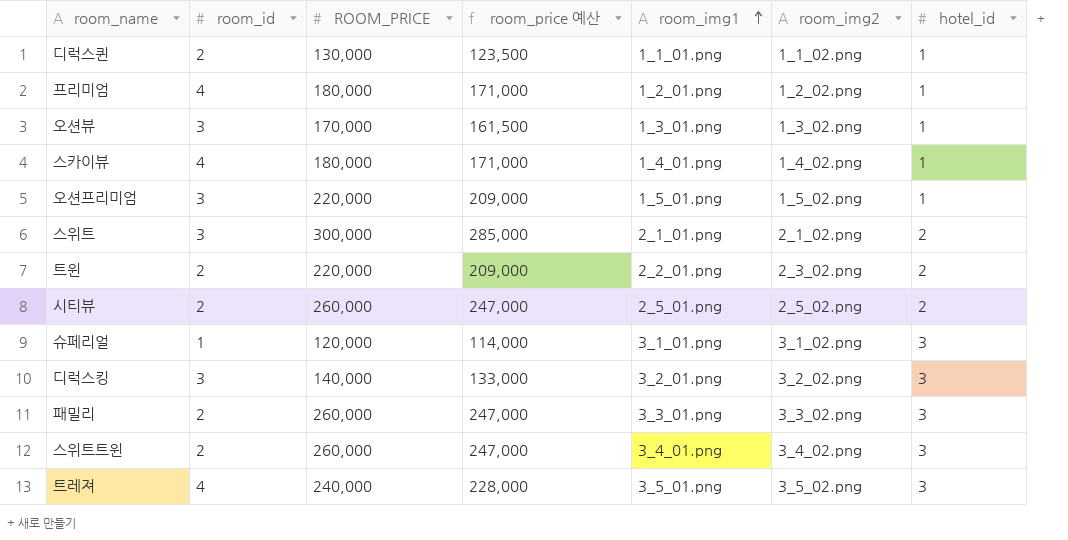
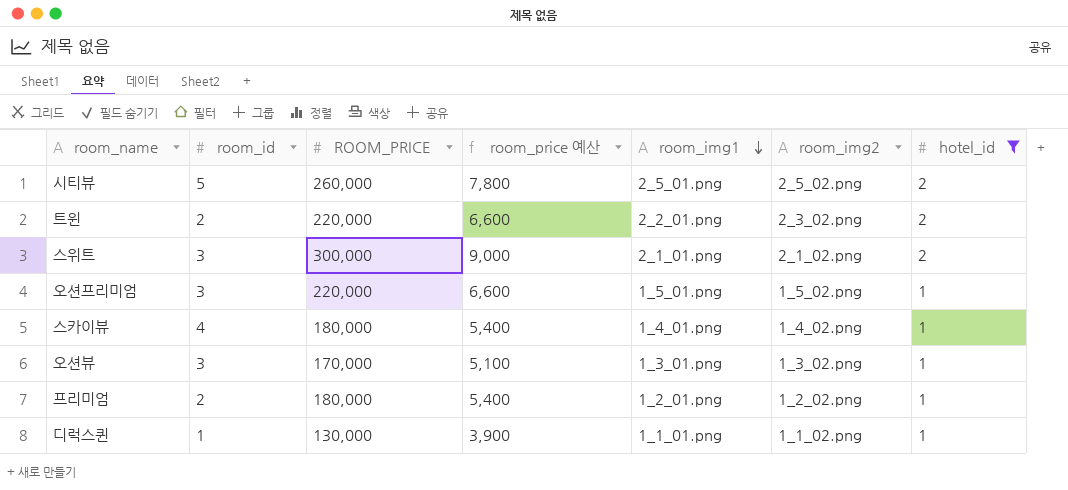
filter: none -> hotel_id != 3
row order: room_img1 ascending -> room_img1 descending
column room_price 예산 | formula: [ROOM_PRICE] * 0.95 -> [ROOM_PRICE] * 0.03
시티뷰 | room_id: 2 -> 5
프리미엄 | room_id: 4 -> 2
디럭스퀸 | room_id: 2 -> 1

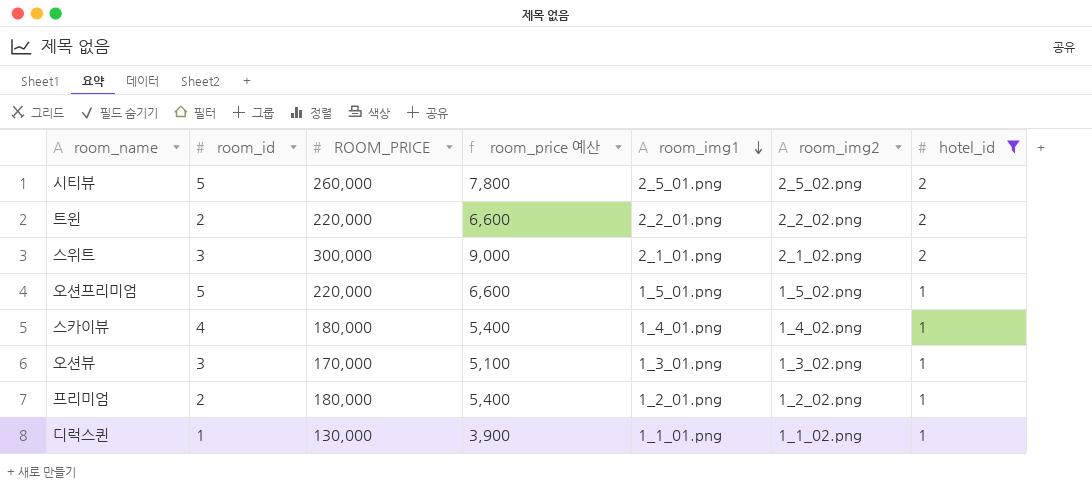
트윈 | room_img2: 2_3_02.png -> 2_2_02.png
오션프리미엄 | room_id: 3 -> 5

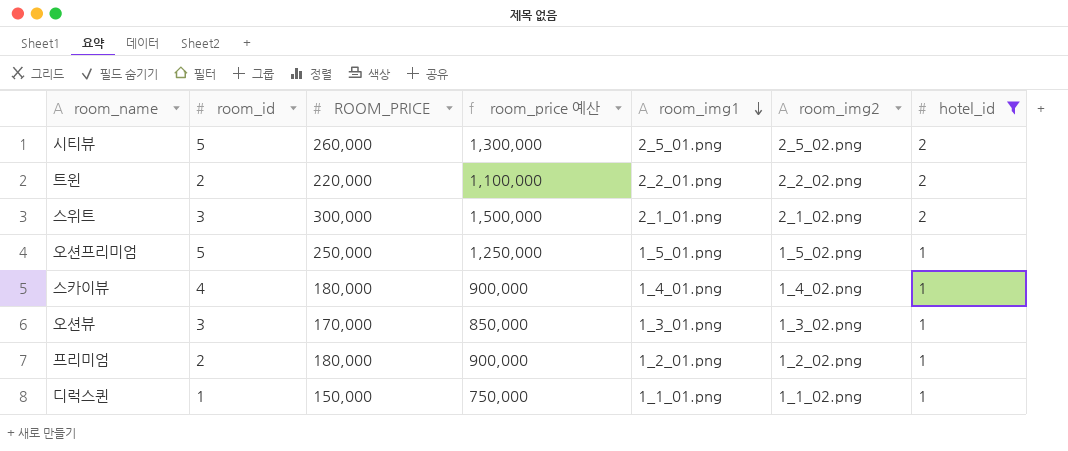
column room_price 예산 | formula: [ROOM_PRICE] * 0.03 -> [ROOM_PRICE] * 5
오션프리미엄 | ROOM_PRICE: 220,000 -> 250,000
디럭스퀸 | ROOM_PRICE: 130,000 -> 150,000

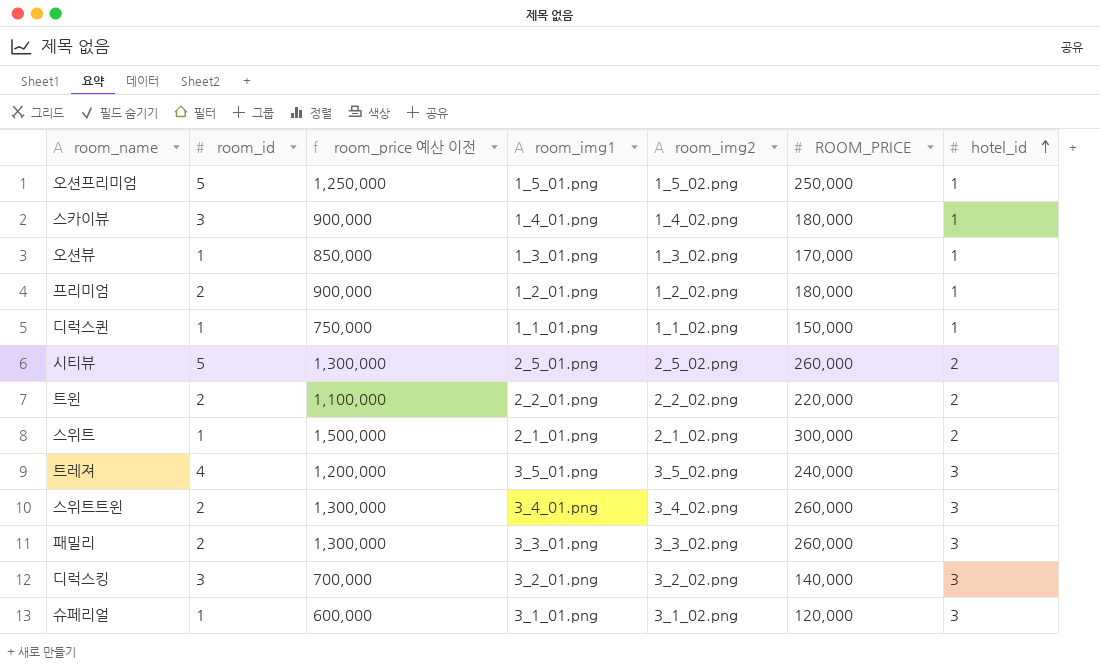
filter: hotel_id != 3 -> none
row order: room_img1 descending -> hotel_id ascending
column name: room_price 예산 -> room_price 예산 이전
column ROOM_PRICE | position: 3 -> 6
스카이뷰 | room_id: 4 -> 3
오션뷰 | room_id: 3 -> 1
스위트 | room_id: 3 -> 1

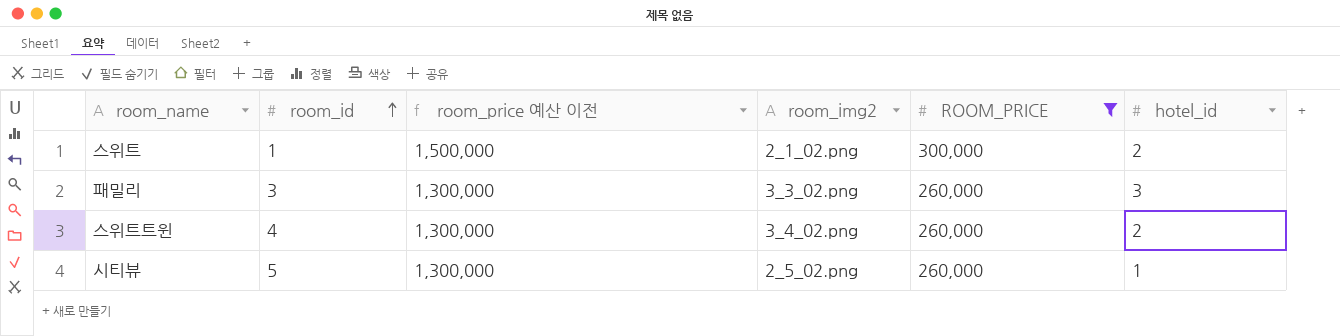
filter: none -> ROOM_PRICE >= 260,000
row order: hotel_id ascending -> room_id ascending
column room_img1 | position: 4 -> none
패밀리 | room_id: 2 -> 3
스위트트윈 | room_id: 2 -> 4
스위트트윈 | hotel_id: 3 -> 2
시티뷰 | hotel_id: 2 -> 1

